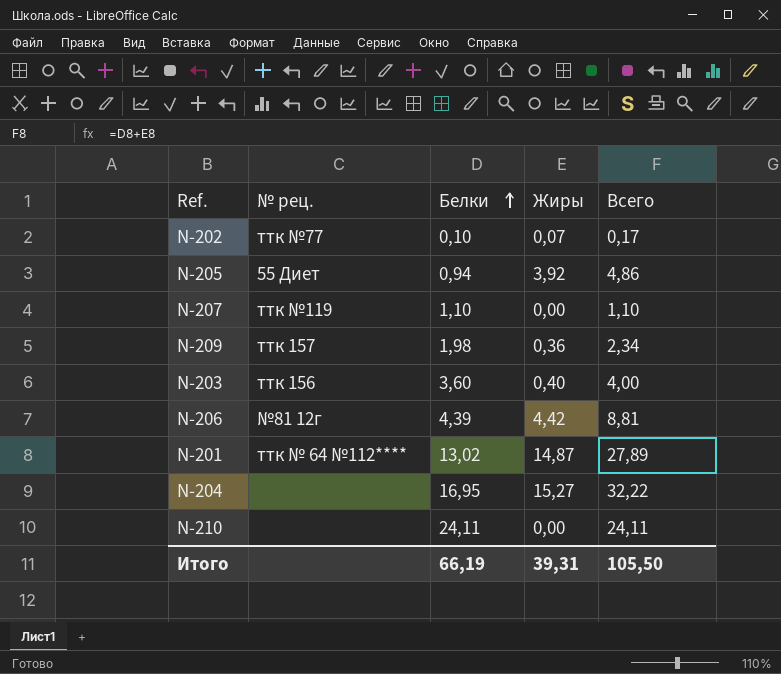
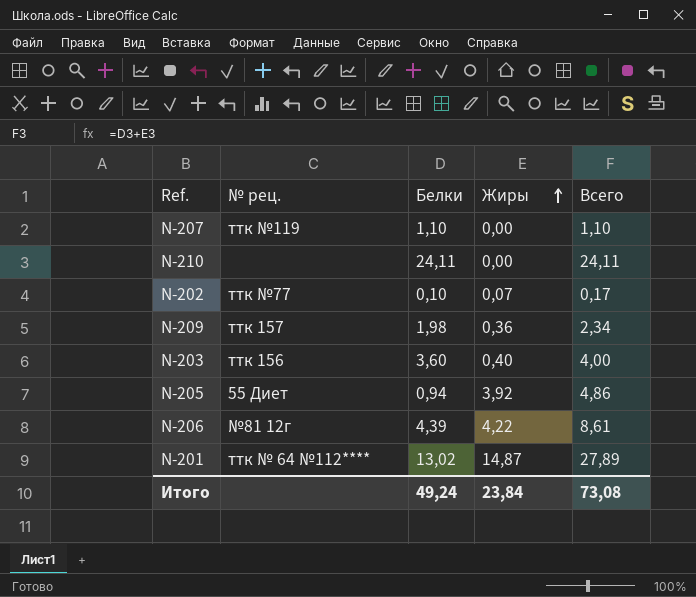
row order: Белки ascending -> Жиры ascending
row N-204: none | 16,95 | 15,27 | 32,22 -> none
N-206 | Жиры: 4,42 -> 4,22
N-206 | Всего: 8,81 -> 8,61
Итого | Белки: 66,19 -> 49,24
Итого | Жиры: 39,31 -> 23,84
Итого | Всего: 105,50 -> 73,08

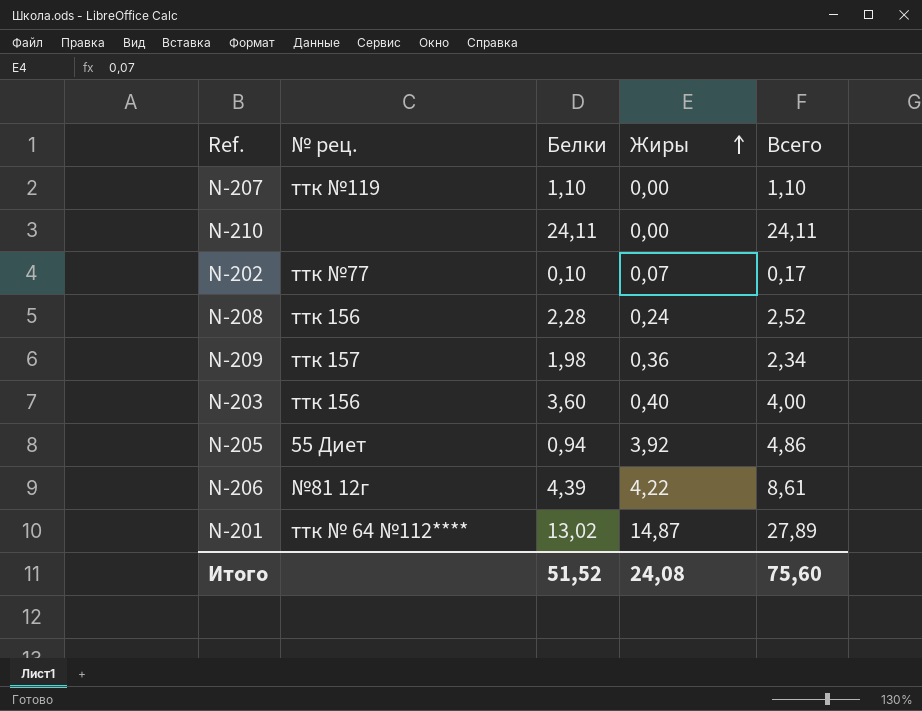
row N-208: none -> ттк 156 | 2,28 | 0,24 | 2,52
Итого | Белки: 49,24 -> 51,52
Итого | Жиры: 23,84 -> 24,08
Итого | Всего: 73,08 -> 75,60

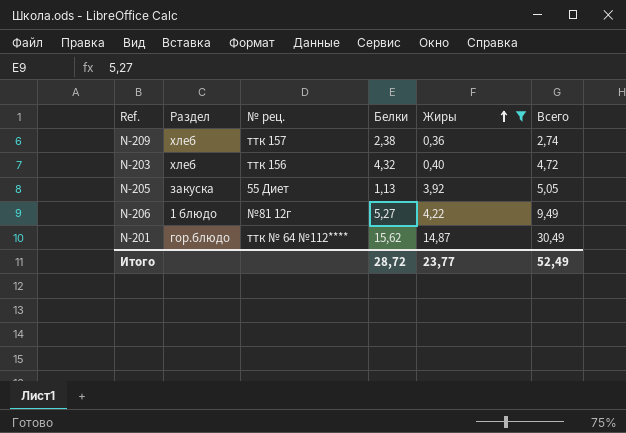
filter: none -> Жиры >= 0,36
column Раздел | position: none -> 2
N-209 | Белки: 1,98 -> 2,38
N-209 | Всего: 2,34 -> 2,74
N-203 | Белки: 3,60 -> 4,32
N-203 | Всего: 4,00 -> 4,72
N-205 | Белки: 0,94 -> 1,13
N-205 | Всего: 4,86 -> 5,05
N-206 | Белки: 4,39 -> 5,27
N-206 | Всего: 8,61 -> 9,49
N-201 | Белки: 13,02 -> 15,62
N-201 | Всего: 27,89 -> 30,49
Итого | Белки: 51,52 -> 28,72
Итого | Жиры: 24,08 -> 23,77
Итого | Всего: 75,60 -> 52,49

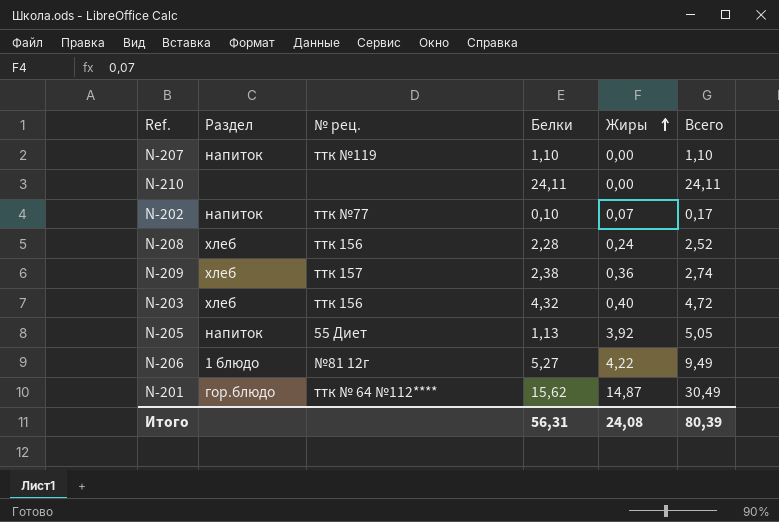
filter: Жиры >= 0,36 -> none
N-205 | Раздел: закуска -> напиток
Итого | Белки: 28,72 -> 56,31
Итого | Жиры: 23,77 -> 24,08
Итого | Всего: 52,49 -> 80,39

